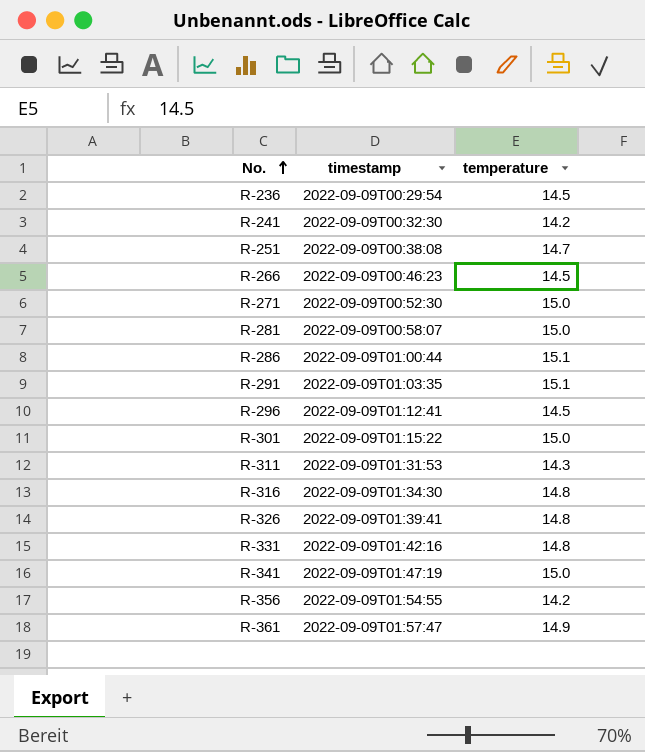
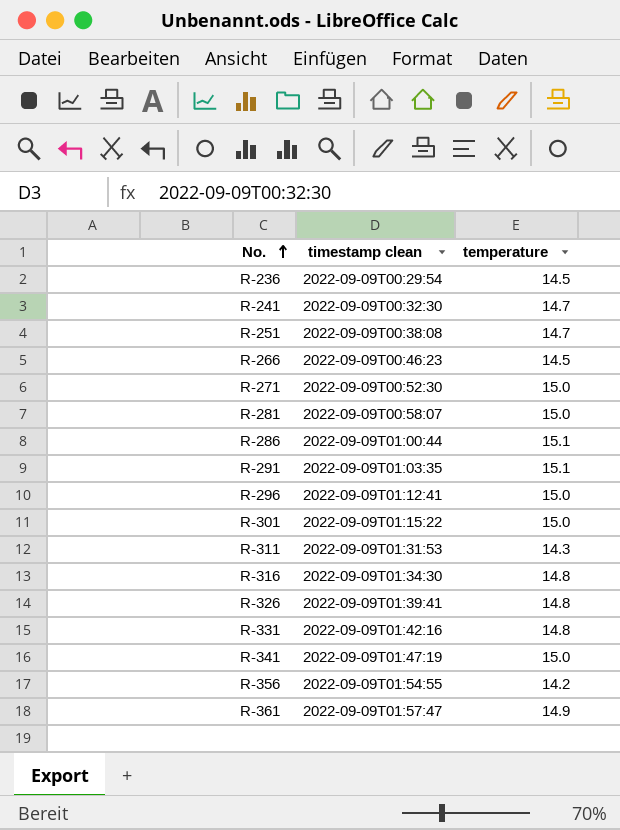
column name: timestamp -> timestamp clean
R-241 | temperature: 14.2 -> 14.7
R-296 | temperature: 14.5 -> 15.0

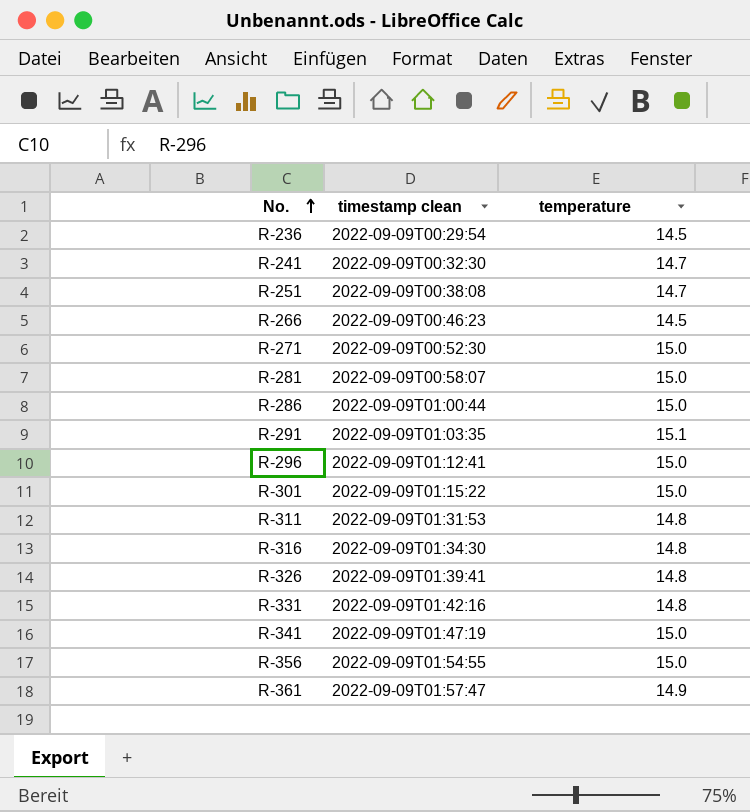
R-286 | temperature: 15.1 -> 15.0
R-311 | temperature: 14.3 -> 14.8
R-356 | temperature: 14.2 -> 15.0

